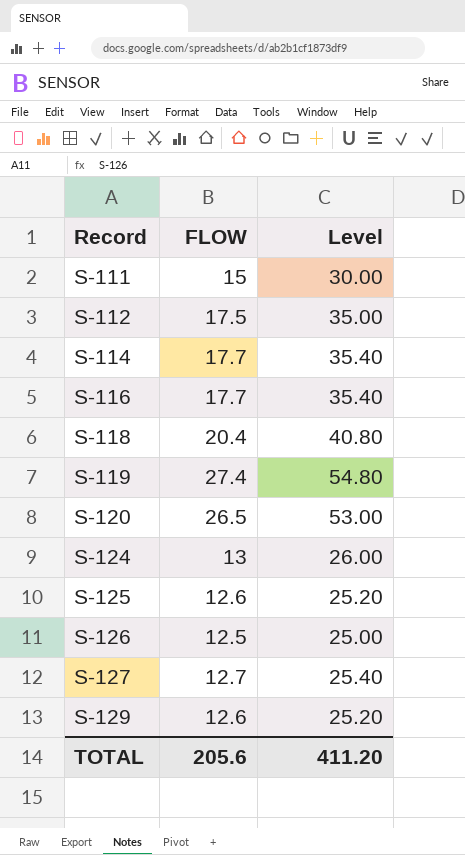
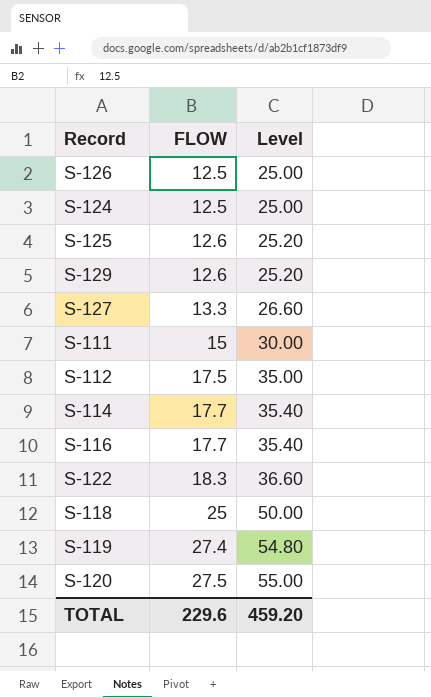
row order: Record ascending -> FLOW ascending
S-124 | FLOW: 13 -> 12.5
S-124 | Level: 26.00 -> 25.00
S-127 | FLOW: 12.7 -> 13.3
S-127 | Level: 25.40 -> 26.60
row S-122: none -> 18.3 | 36.60
S-118 | FLOW: 20.4 -> 25
S-118 | Level: 40.80 -> 50.00
S-120 | FLOW: 26.5 -> 27.5
S-120 | Level: 53.00 -> 55.00
TOTAL | FLOW: 205.6 -> 229.6
TOTAL | Level: 411.20 -> 459.20

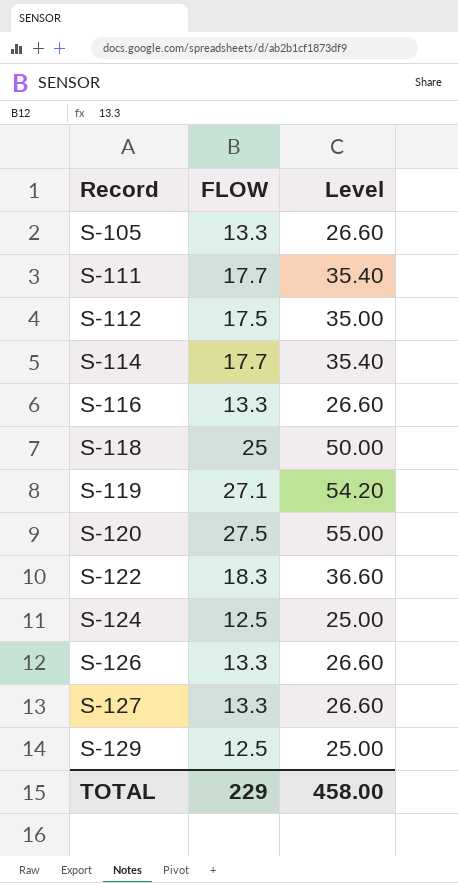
row order: FLOW ascending -> Record ascending
row S-125: 12.6 | 25.20 -> none
row S-105: none -> 13.3 | 26.60
S-111 | FLOW: 15 -> 17.7
S-111 | Level: 30.00 -> 35.40
S-116 | FLOW: 17.7 -> 13.3
S-116 | Level: 35.40 -> 26.60
S-119 | FLOW: 27.4 -> 27.1
S-119 | Level: 54.80 -> 54.20
S-126 | FLOW: 12.5 -> 13.3
S-126 | Level: 25.00 -> 26.60
S-129 | FLOW: 12.6 -> 12.5
S-129 | Level: 25.20 -> 25.00
TOTAL | FLOW: 229.6 -> 229
TOTAL | Level: 459.20 -> 458.00

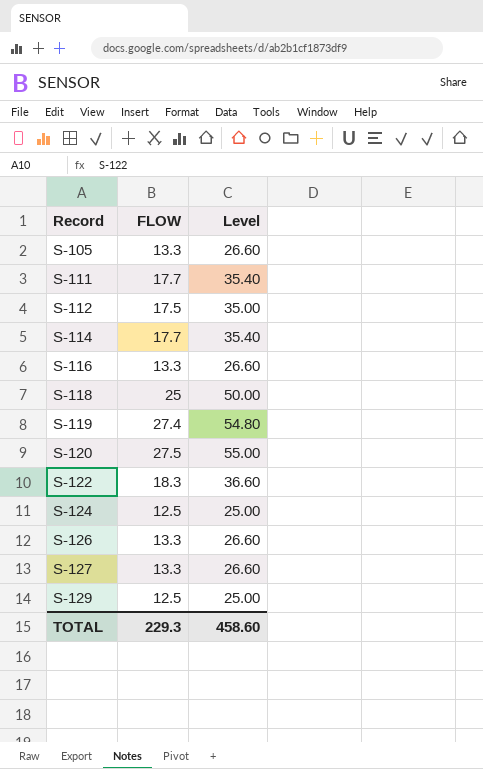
S-119 | FLOW: 27.1 -> 27.4
S-119 | Level: 54.20 -> 54.80
TOTAL | FLOW: 229 -> 229.3
TOTAL | Level: 458.00 -> 458.60

